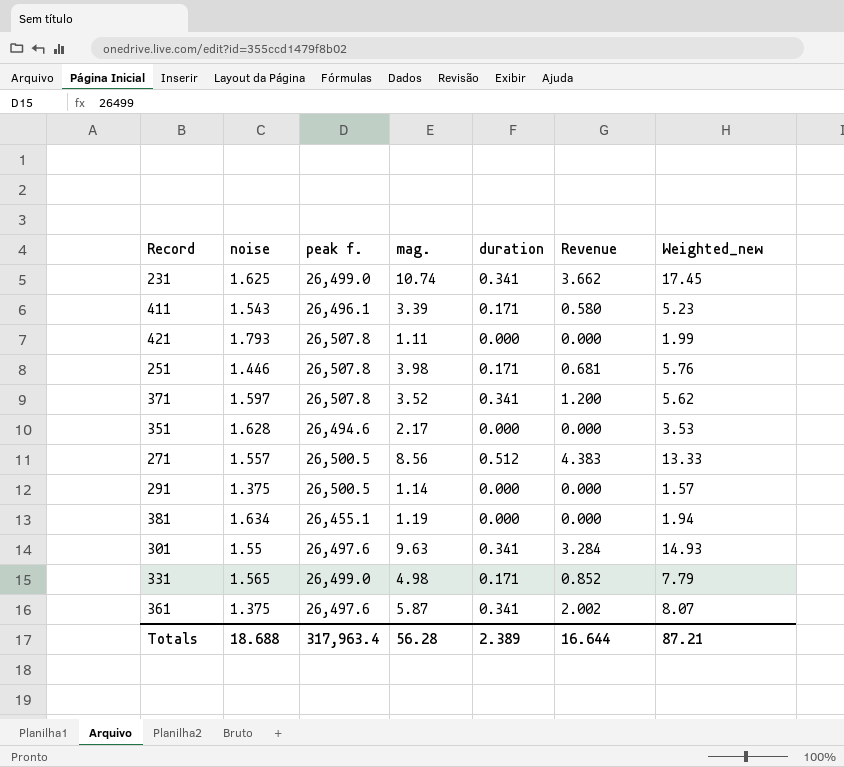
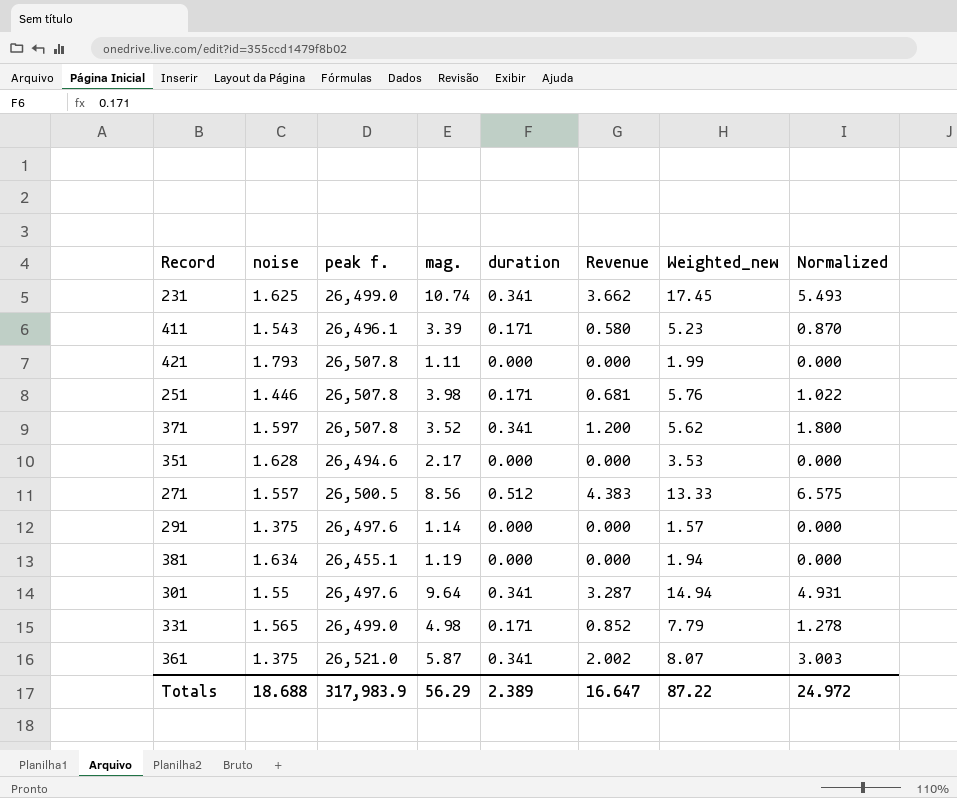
column Normalized | formula: none -> [Revenue] * 1.5
291 | peak f.: 26,500.5 -> 26,497.6
301 | mag.: 9.63 -> 9.64
301 | Revenue: 3.284 -> 3.287
301 | Weighted_new: 14.93 -> 14.94
361 | peak f.: 26,497.6 -> 26,521.0
Totals | peak f.: 317,963.4 -> 317,983.9
Totals | mag.: 56.28 -> 56.29
Totals | Revenue: 16.644 -> 16.647
Totals | Weighted_new: 87.21 -> 87.22

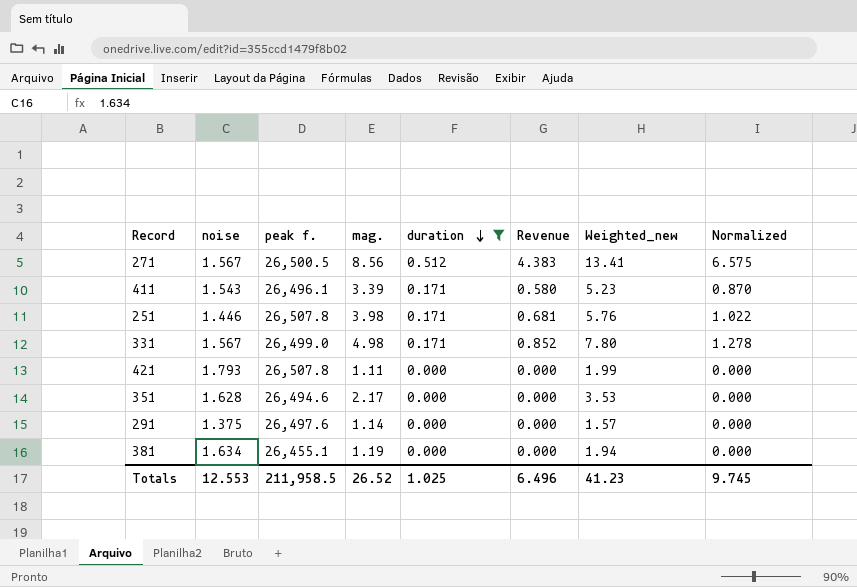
filter: none -> duration != 0.341
row order: none -> duration descending
271 | noise: 1.557 -> 1.567
271 | Weighted_new: 13.33 -> 13.41
331 | noise: 1.565 -> 1.567
331 | Weighted_new: 7.79 -> 7.80
Totals | noise: 18.688 -> 12.553
Totals | peak f.: 317,983.9 -> 211,958.5
Totals | mag.: 56.29 -> 26.52
Totals | duration: 2.389 -> 1.025
Totals | Revenue: 16.647 -> 6.496
Totals | Weighted_new: 87.22 -> 41.23
Totals | Normalized: 24.972 -> 9.745

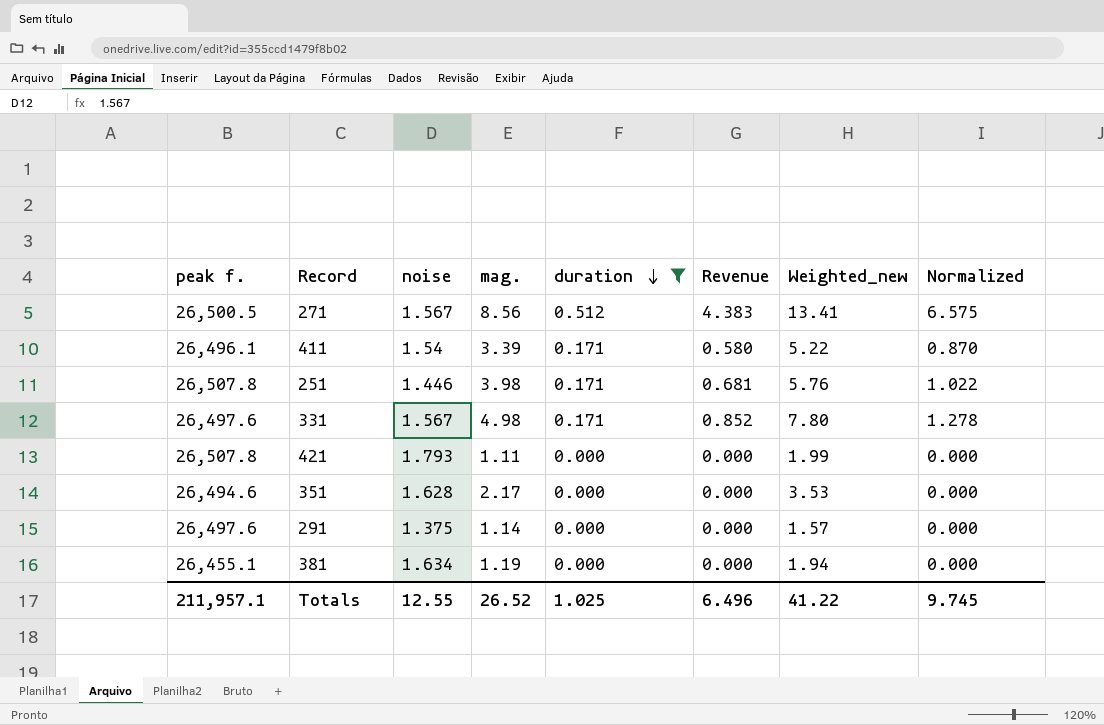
column peak f. | position: 3 -> 1
411 | noise: 1.543 -> 1.54
411 | Weighted_new: 5.23 -> 5.22
331 | peak f.: 26,499.0 -> 26,497.6
Totals | peak f.: 211,958.5 -> 211,957.1
Totals | noise: 12.553 -> 12.55
Totals | Weighted_new: 41.23 -> 41.22

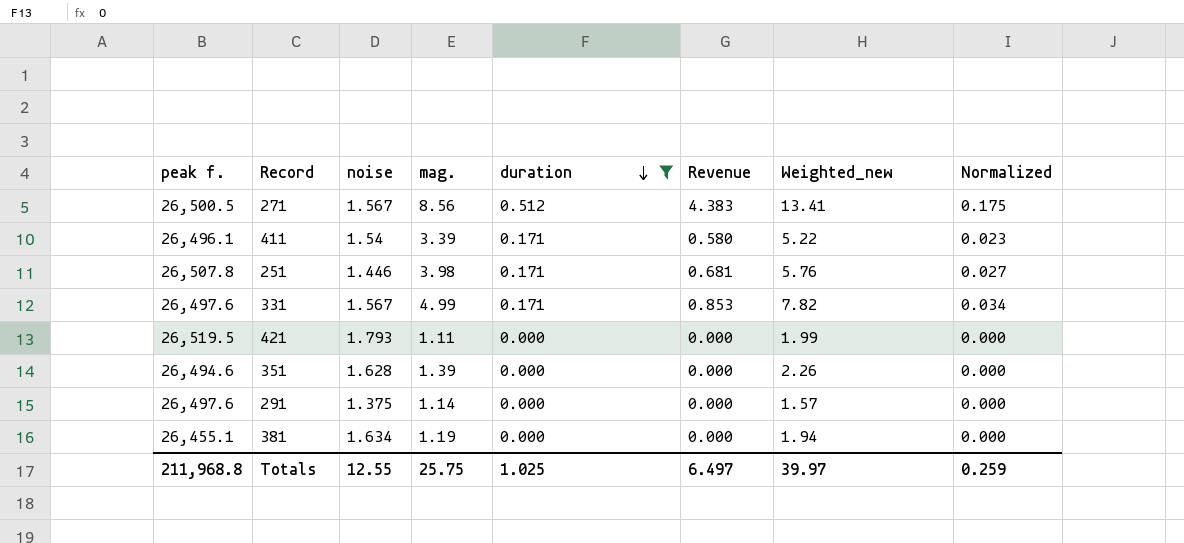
column Normalized | formula: [Revenue] * 1.5 -> [Revenue] * 0.04
331 | mag.: 4.98 -> 4.99
331 | Revenue: 0.852 -> 0.853
331 | Weighted_new: 7.80 -> 7.82
421 | peak f.: 26,507.8 -> 26,519.5
351 | mag.: 2.17 -> 1.39
351 | Weighted_new: 3.53 -> 2.26
Totals | peak f.: 211,957.1 -> 211,968.8
Totals | mag.: 26.52 -> 25.75
Totals | Revenue: 6.496 -> 6.497
Totals | Weighted_new: 41.22 -> 39.97
Totals | Normalized: 9.745 -> 0.259

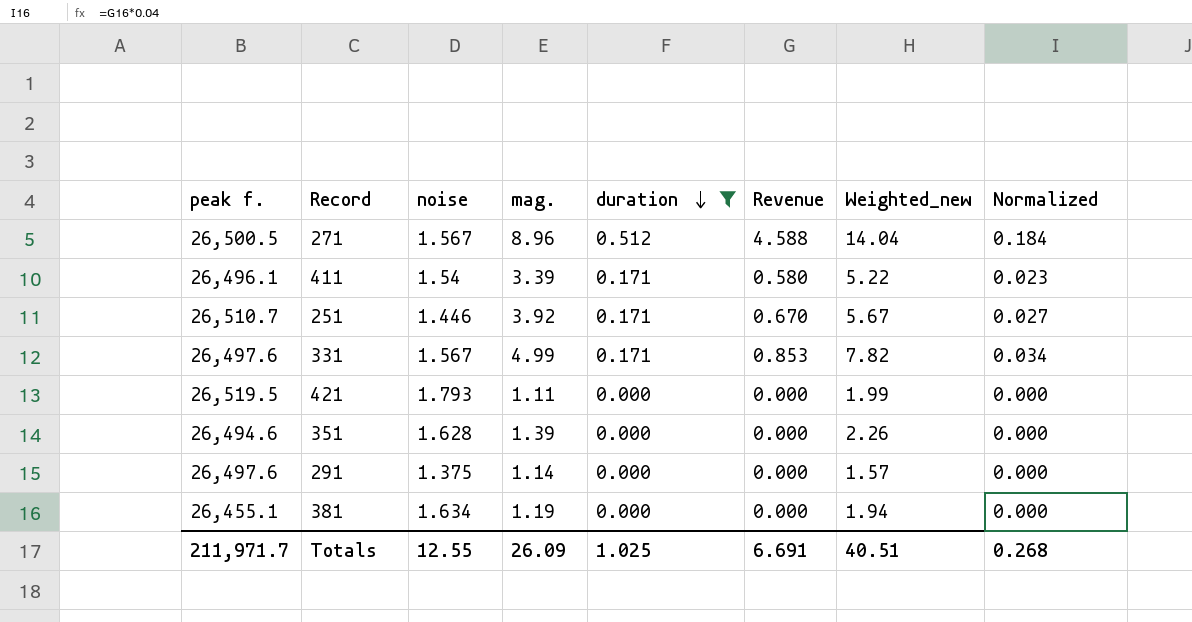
271 | mag.: 8.56 -> 8.96
271 | Revenue: 4.383 -> 4.588
271 | Weighted_new: 13.41 -> 14.04
271 | Normalized: 0.175 -> 0.184
251 | peak f.: 26,507.8 -> 26,510.7
251 | mag.: 3.98 -> 3.92
251 | Revenue: 0.681 -> 0.670
251 | Weighted_new: 5.76 -> 5.67
Totals | peak f.: 211,968.8 -> 211,971.7
Totals | mag.: 25.75 -> 26.09
Totals | Revenue: 6.497 -> 6.691
Totals | Weighted_new: 39.97 -> 40.51
Totals | Normalized: 0.259 -> 0.268

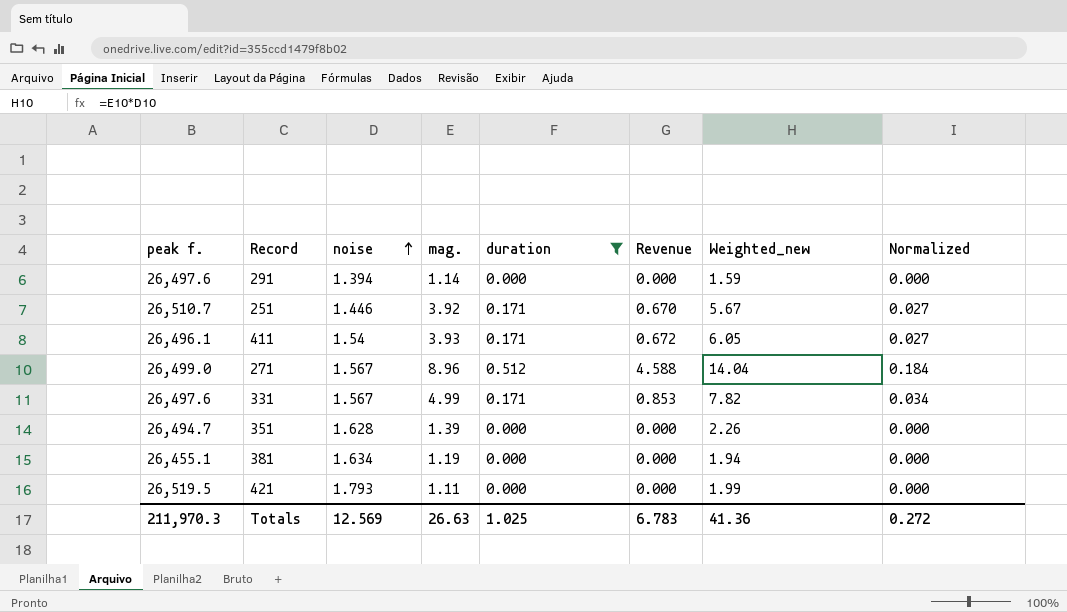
row order: duration descending -> noise ascending
291 | noise: 1.375 -> 1.394
291 | Weighted_new: 1.57 -> 1.59
411 | mag.: 3.39 -> 3.93
411 | Revenue: 0.580 -> 0.672
411 | Weighted_new: 5.22 -> 6.05
411 | Normalized: 0.023 -> 0.027
271 | peak f.: 26,500.5 -> 26,499.0
351 | peak f.: 26,494.6 -> 26,494.7
Totals | peak f.: 211,971.7 -> 211,970.3
Totals | noise: 12.55 -> 12.569
Totals | mag.: 26.09 -> 26.63
Totals | Revenue: 6.691 -> 6.783
Totals | Weighted_new: 40.51 -> 41.36
Totals | Normalized: 0.268 -> 0.272

